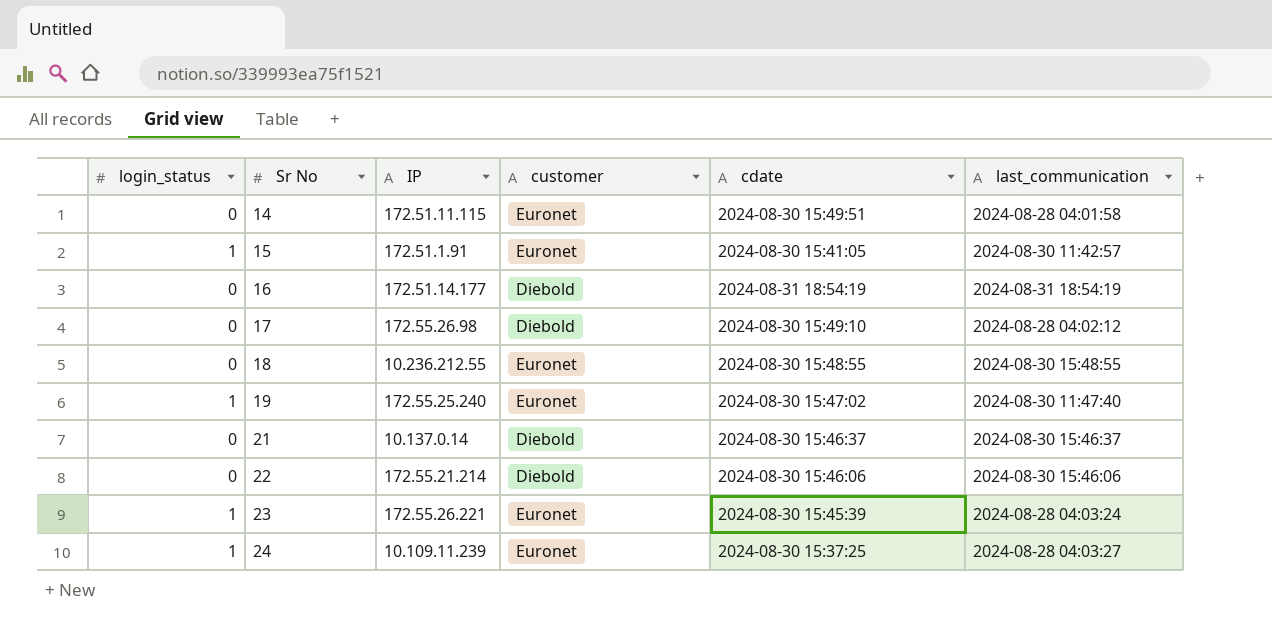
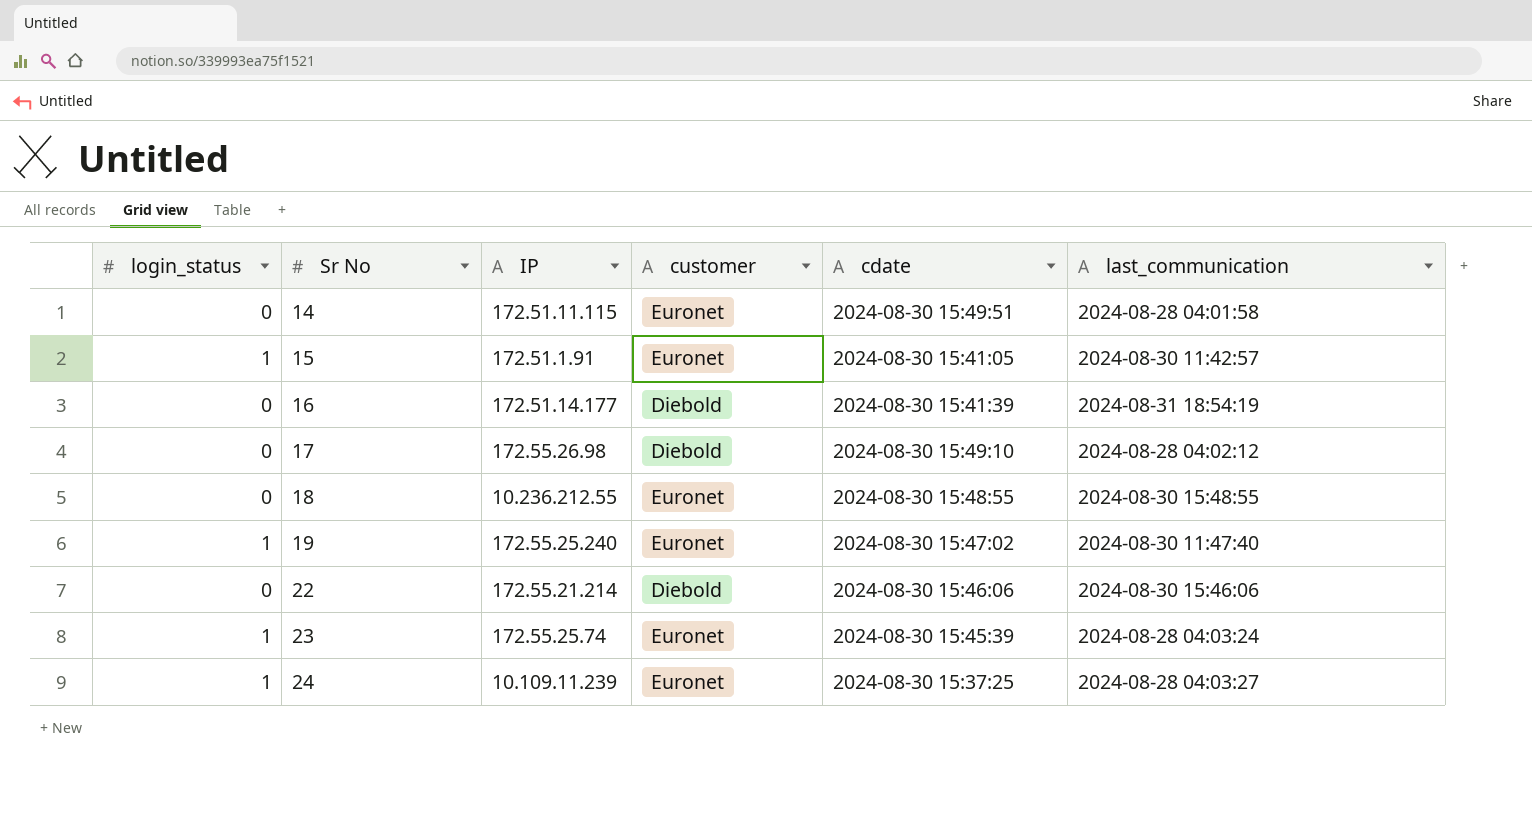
row 21: 0 | 10.137.0.14 | Diebold | 2024-08-30 15:46:37 | 2024-08-30 15:46:37 -> none
16 | cdate: 2024-08-31 18:54:19 -> 2024-08-30 15:41:39
23 | IP: 172.55.26.221 -> 172.55.25.74

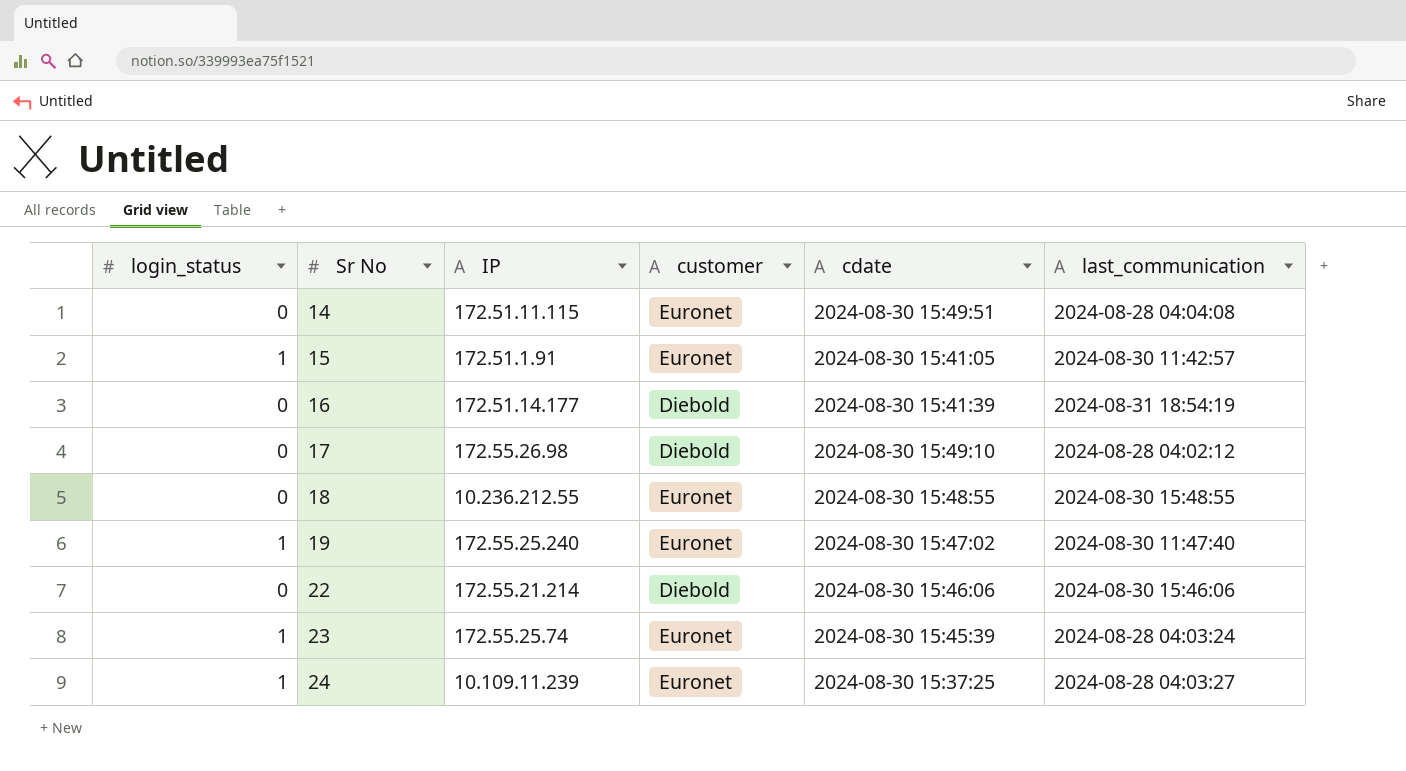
14 | last_communication: 2024-08-28 04:01:58 -> 2024-08-28 04:04:08

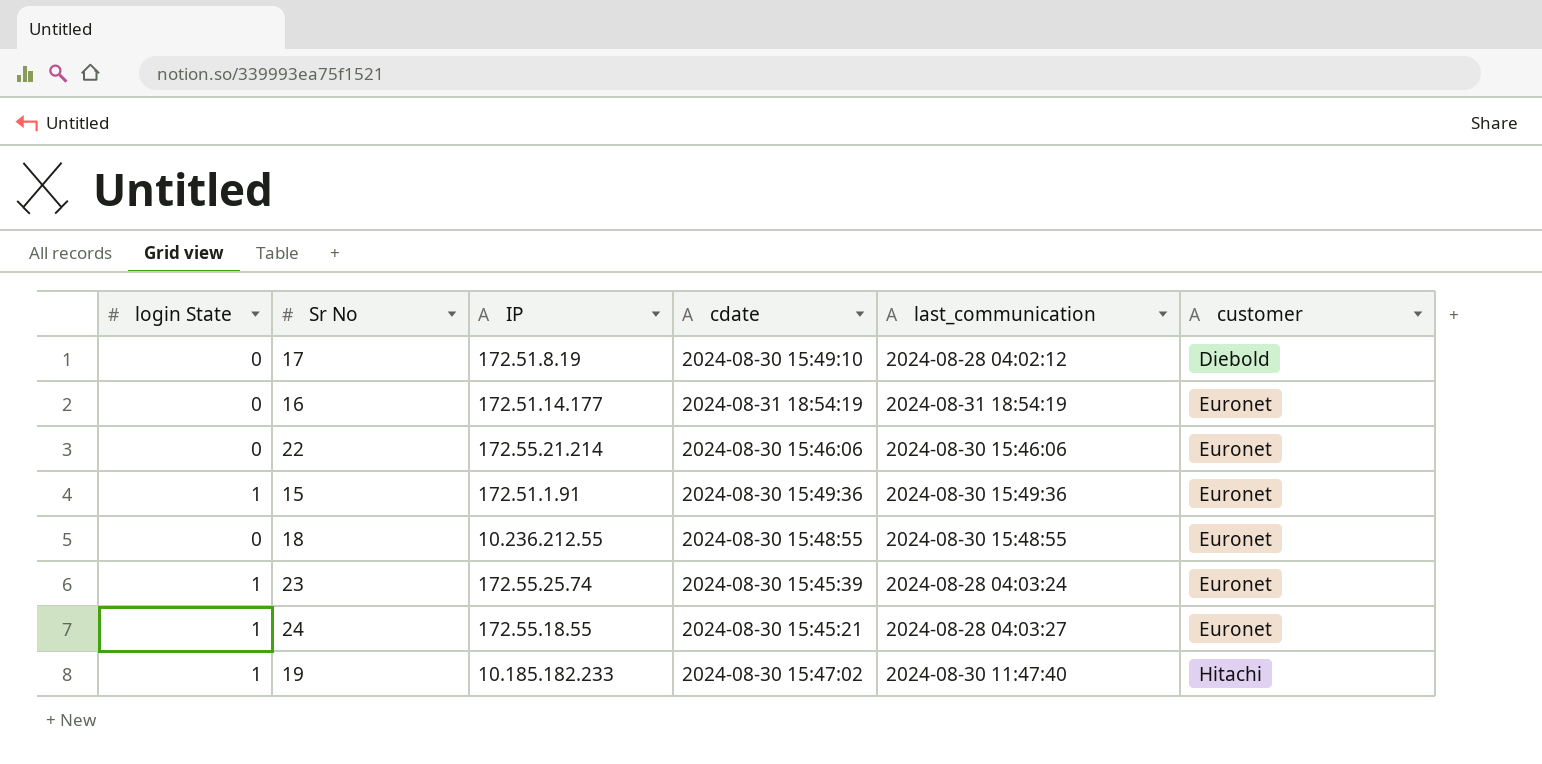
row order: Sr No ascending -> customer ascending
column name: login_status -> login State
column customer | position: 4 -> 6
row 14: 0 | 172.51.11.115 | Euronet | 2024-08-30 15:49:51 | 2024-08-28 04:04:08 -> none
17 | IP: 172.55.26.98 -> 172.51.8.19
16 | cdate: 2024-08-30 15:41:39 -> 2024-08-31 18:54:19
16 | customer: Diebold -> Euronet
22 | customer: Diebold -> Euronet
15 | cdate: 2024-08-30 15:41:05 -> 2024-08-30 15:49:36
15 | last_communication: 2024-08-30 11:42:57 -> 2024-08-30 15:49:36
24 | IP: 10.109.11.239 -> 172.55.18.55
24 | cdate: 2024-08-30 15:37:25 -> 2024-08-30 15:45:21
19 | IP: 172.55.25.240 -> 10.185.182.233
19 | customer: Euronet -> Hitachi

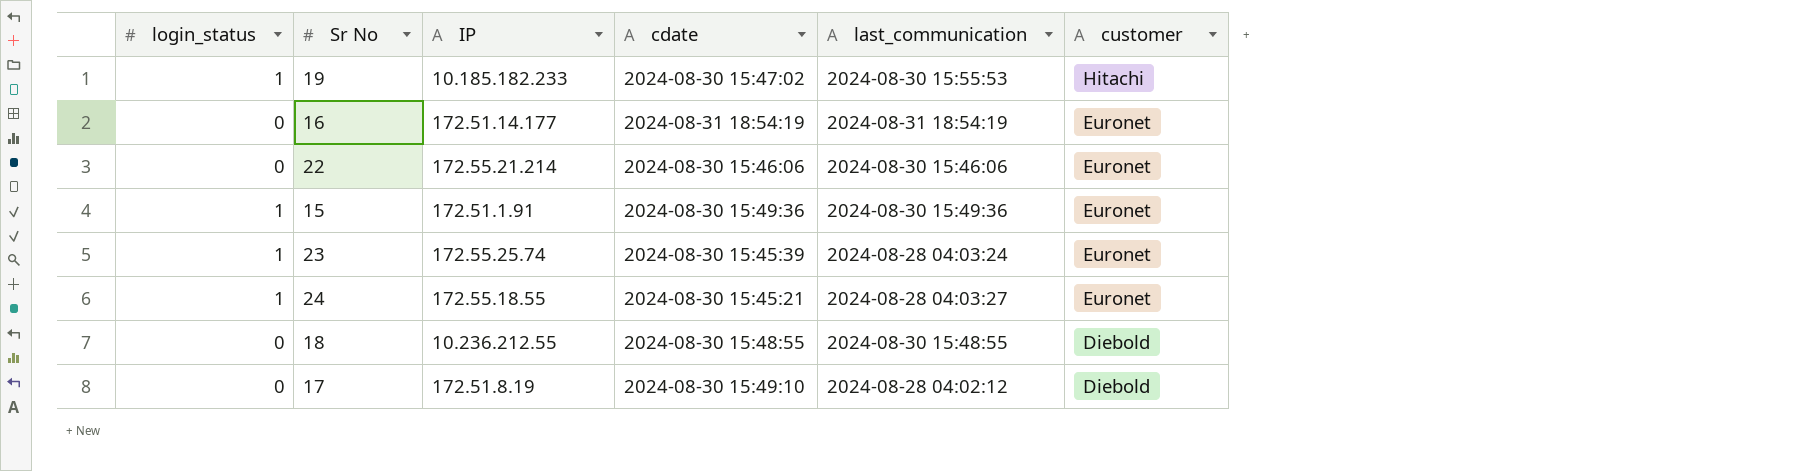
row order: customer ascending -> customer descending
column name: login State -> login_status
19 | last_communication: 2024-08-30 11:47:40 -> 2024-08-30 15:55:53
18 | customer: Euronet -> Diebold

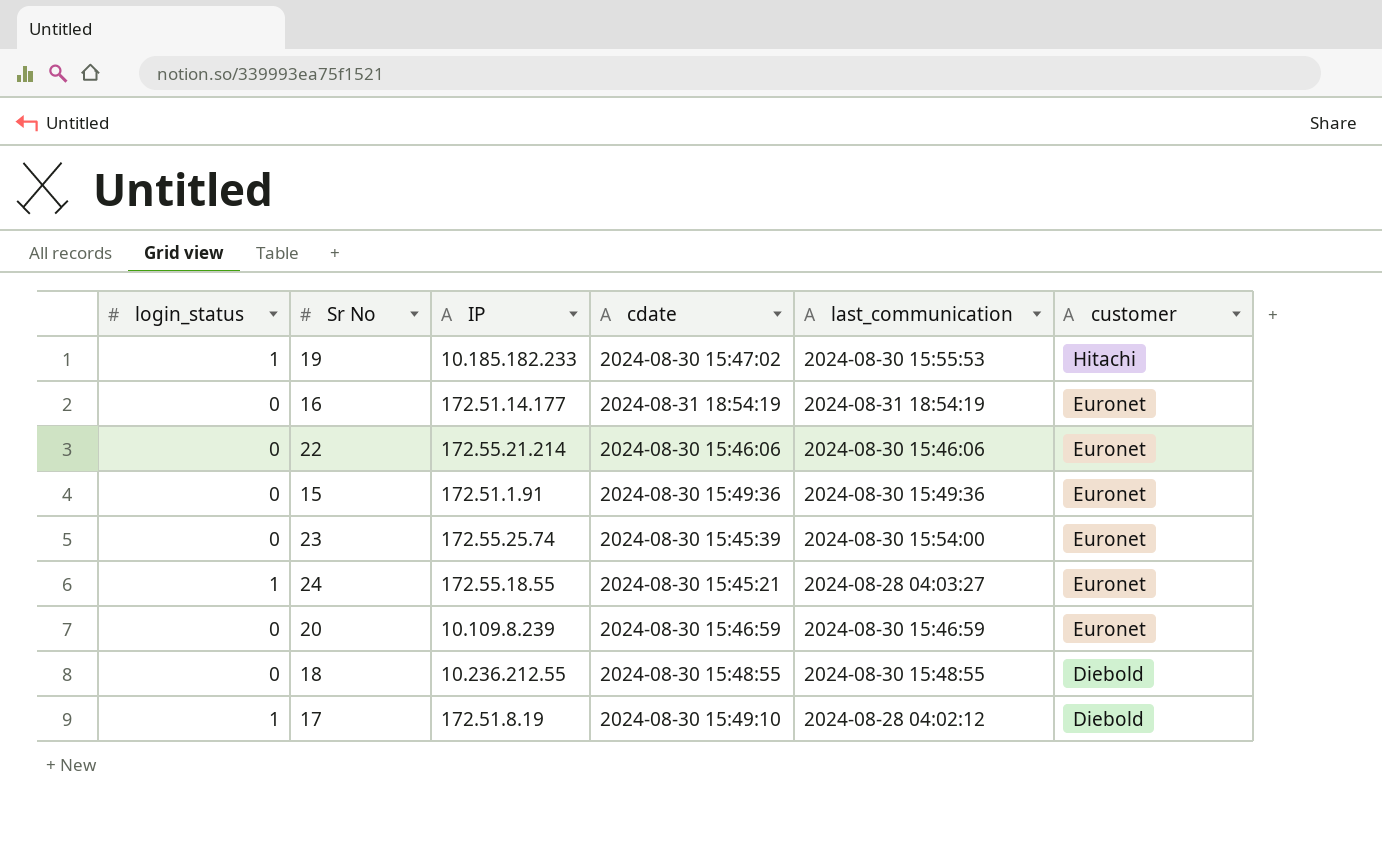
15 | login_status: 1 -> 0
23 | login_status: 1 -> 0
23 | last_communication: 2024-08-28 04:03:24 -> 2024-08-30 15:54:00
row 20: none -> 0 | 10.109.8.239 | 2024-08-30 15:46:59 | 2024-08-30 15:46:59 | Euronet
17 | login_status: 0 -> 1

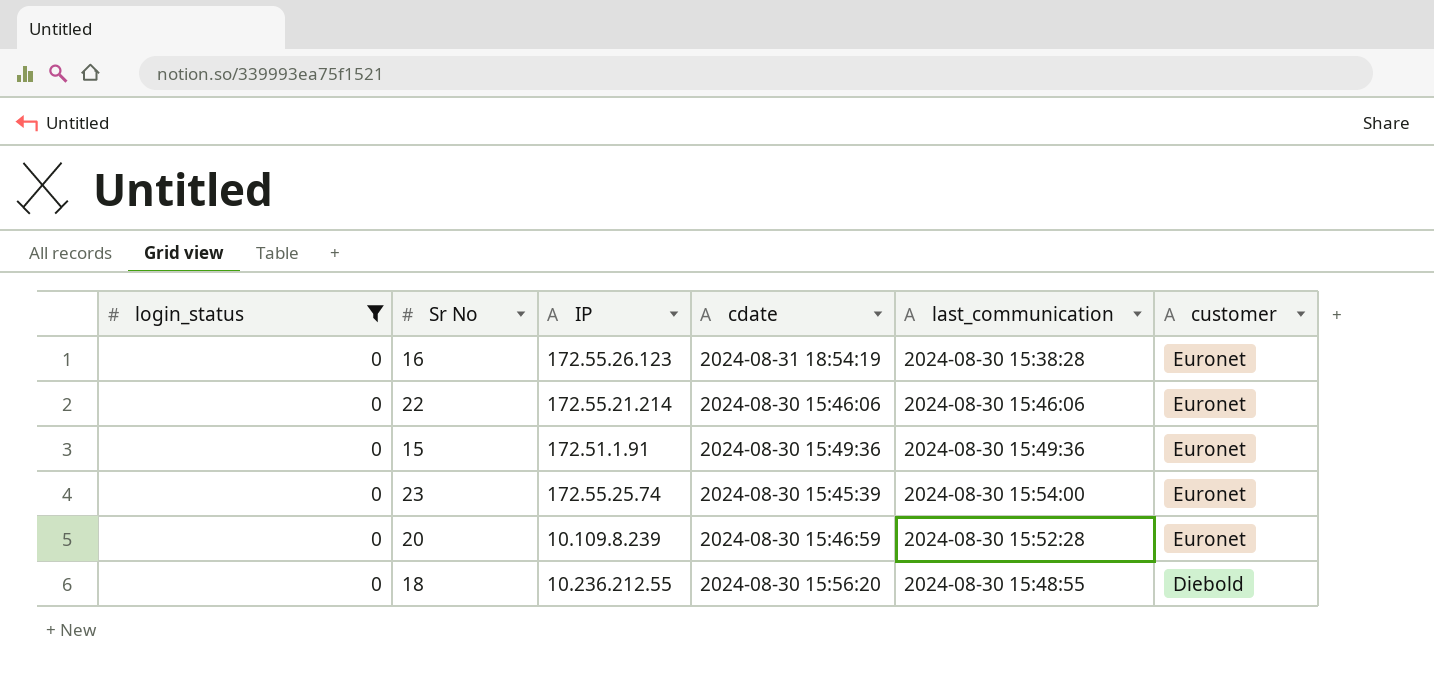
filter: none -> login_status = 0
16 | IP: 172.51.14.177 -> 172.55.26.123
16 | last_communication: 2024-08-31 18:54:19 -> 2024-08-30 15:38:28
20 | last_communication: 2024-08-30 15:46:59 -> 2024-08-30 15:52:28
18 | cdate: 2024-08-30 15:48:55 -> 2024-08-30 15:56:20

